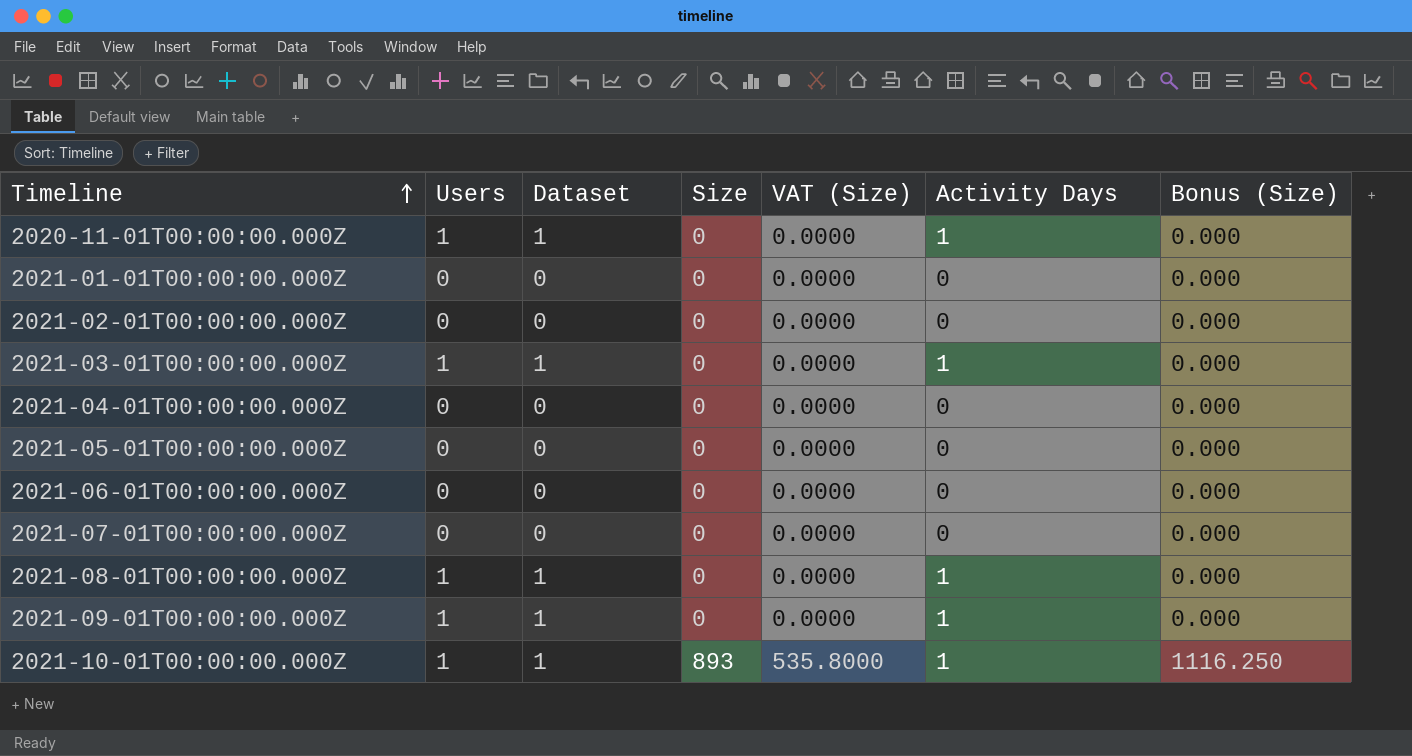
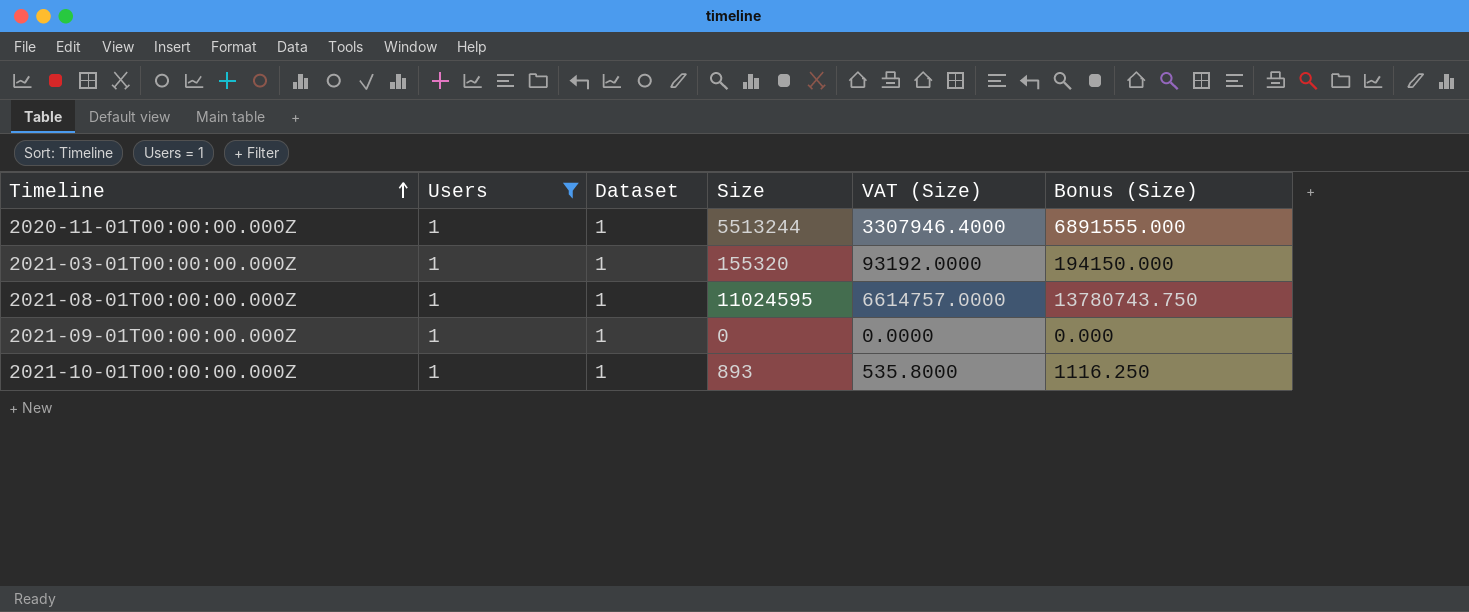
filter: none -> Users = 1
column Activity Days | position: 6 -> none
2020-11-01T00:00:00.000Z | Size: 0 -> 5513244
2020-11-01T00:00:00.000Z | VAT (Size): 0.0000 -> 3307946.4000
2020-11-01T00:00:00.000Z | Bonus (Size): 0.000 -> 6891555.000
2021-03-01T00:00:00.000Z | Size: 0 -> 155320
2021-03-01T00:00:00.000Z | VAT (Size): 0.0000 -> 93192.0000
2021-03-01T00:00:00.000Z | Bonus (Size): 0.000 -> 194150.000
2021-08-01T00:00:00.000Z | Size: 0 -> 11024595
2021-08-01T00:00:00.000Z | VAT (Size): 0.0000 -> 6614757.0000
2021-08-01T00:00:00.000Z | Bonus (Size): 0.000 -> 13780743.750

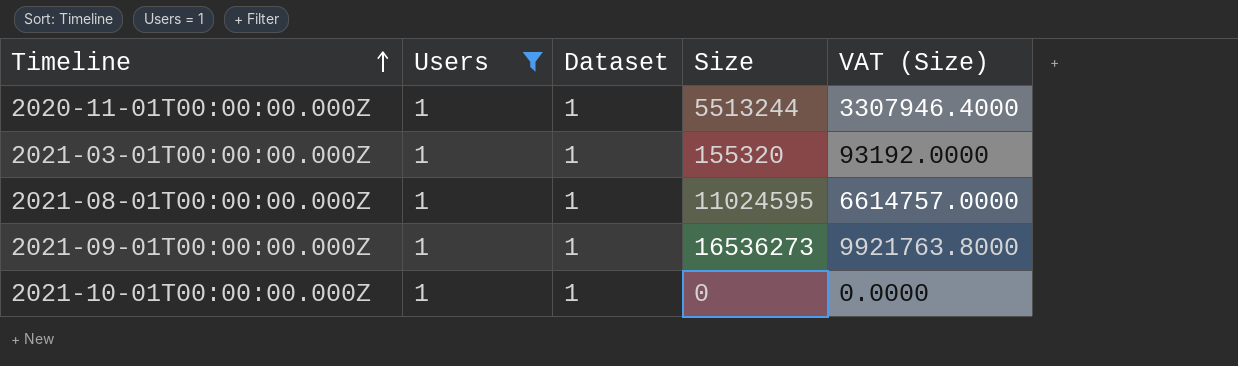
column Bonus (Size) | formula: [Size] * 1.25 -> none
2021-09-01T00:00:00.000Z | Size: 0 -> 16536273
2021-09-01T00:00:00.000Z | VAT (Size): 0.0000 -> 9921763.8000
2021-10-01T00:00:00.000Z | Size: 893 -> 0
2021-10-01T00:00:00.000Z | VAT (Size): 535.8000 -> 0.0000

